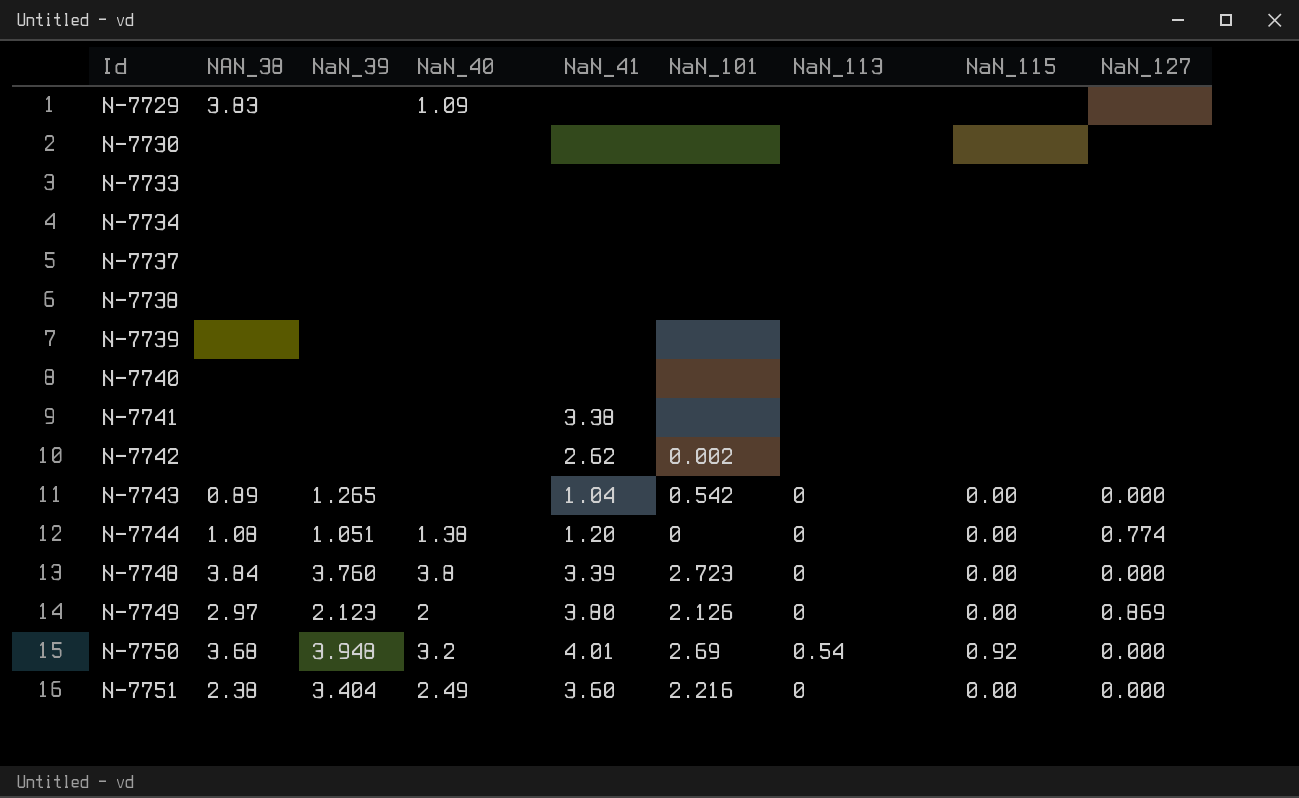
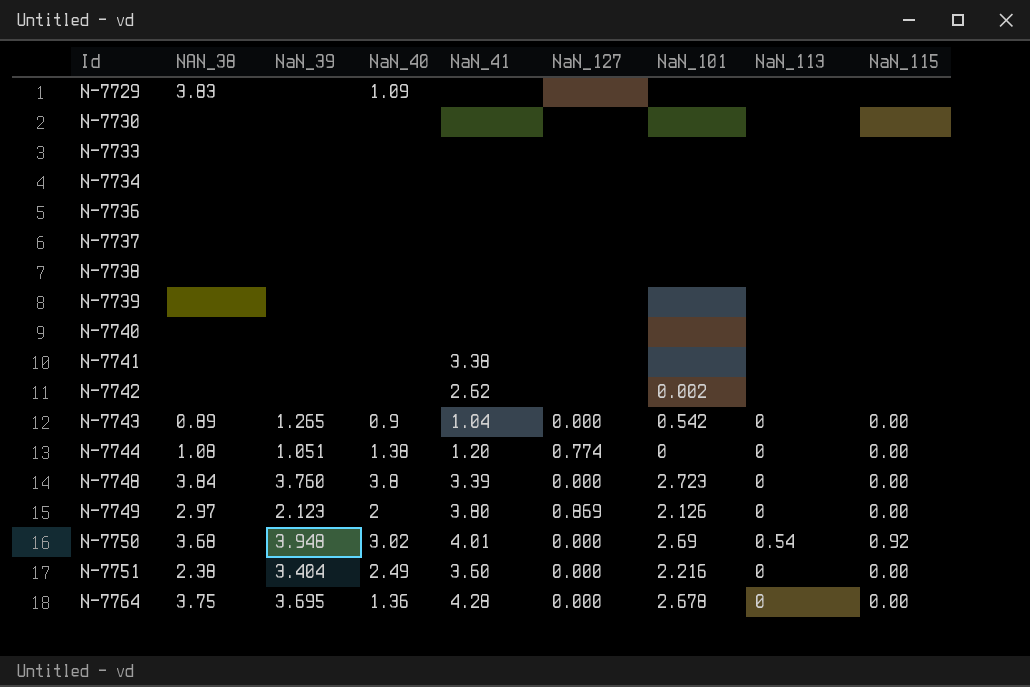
column NaN_127 | position: 9 -> 6
row N-7736: none -> none | none | none | none | none | none | none | none
N-7743 | NaN_40: none -> 0.9
N-7750 | NaN_40: 3.2 -> 3.02
row N-7764: none -> 3.75 | 3.695 | 1.36 | 4.28 | 0.000 | 2.678 | 0 | 0.00

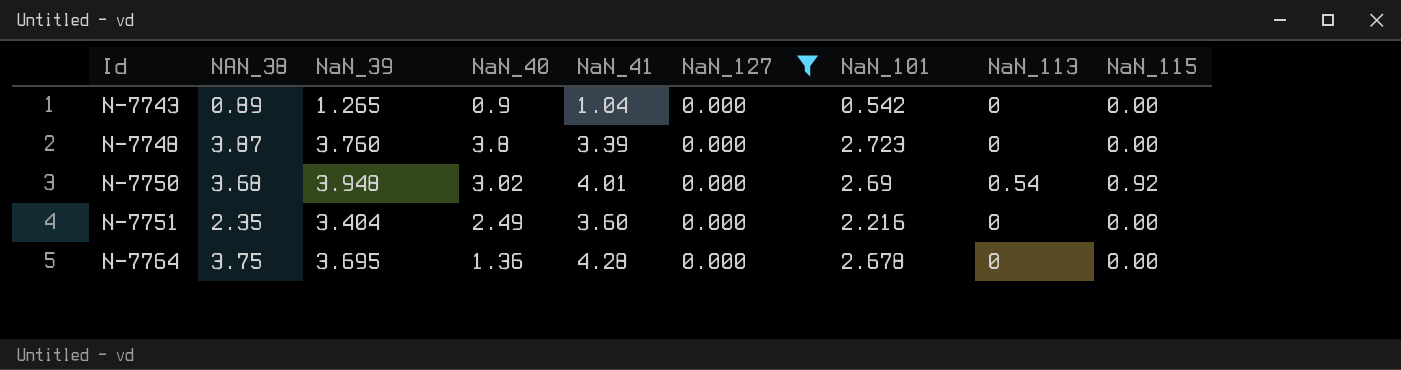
filter: none -> NaN_127 = 0.000
N-7748 | NAN_38: 3.84 -> 3.87
N-7751 | NAN_38: 2.38 -> 2.35

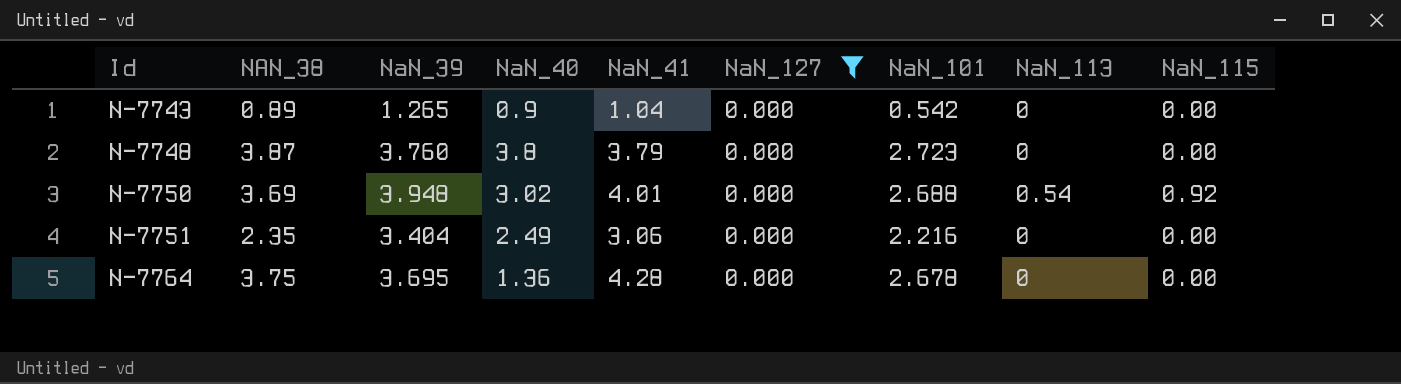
N-7748 | NaN_41: 3.39 -> 3.79
N-7750 | NAN_38: 3.68 -> 3.69
N-7750 | NaN_101: 2.69 -> 2.688
N-7751 | NaN_41: 3.60 -> 3.06

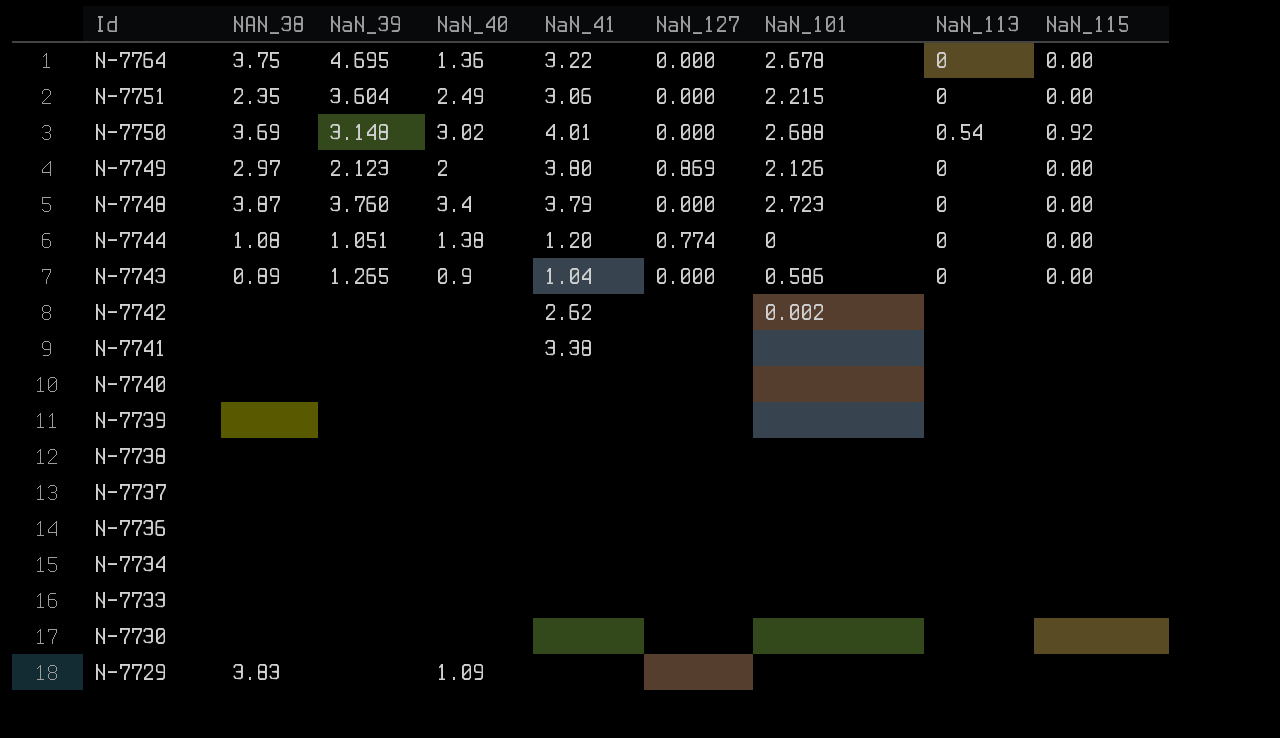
filter: NaN_127 = 0.000 -> none
row order: Id ascending -> Id descending
N-7764 | NaN_39: 3.695 -> 4.695
N-7764 | NaN_41: 4.28 -> 3.22
N-7751 | NaN_39: 3.404 -> 3.604
N-7751 | NaN_101: 2.216 -> 2.215
N-7750 | NaN_39: 3.948 -> 3.148
N-7748 | NaN_40: 3.8 -> 3.4
N-7743 | NaN_101: 0.542 -> 0.586

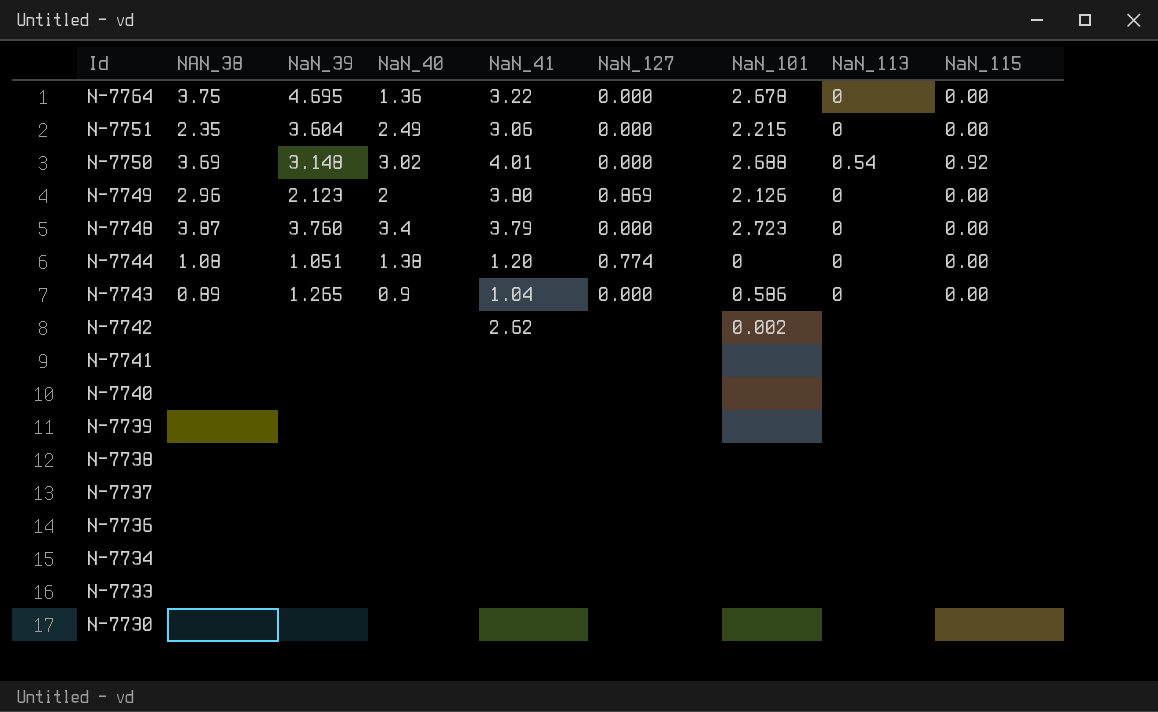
row N-7729: 3.83 | none | 1.09 | none | none | none | none | none -> none
N-7749 | NAN_38: 2.97 -> 2.96
N-7741 | NaN_41: 3.38 -> none

